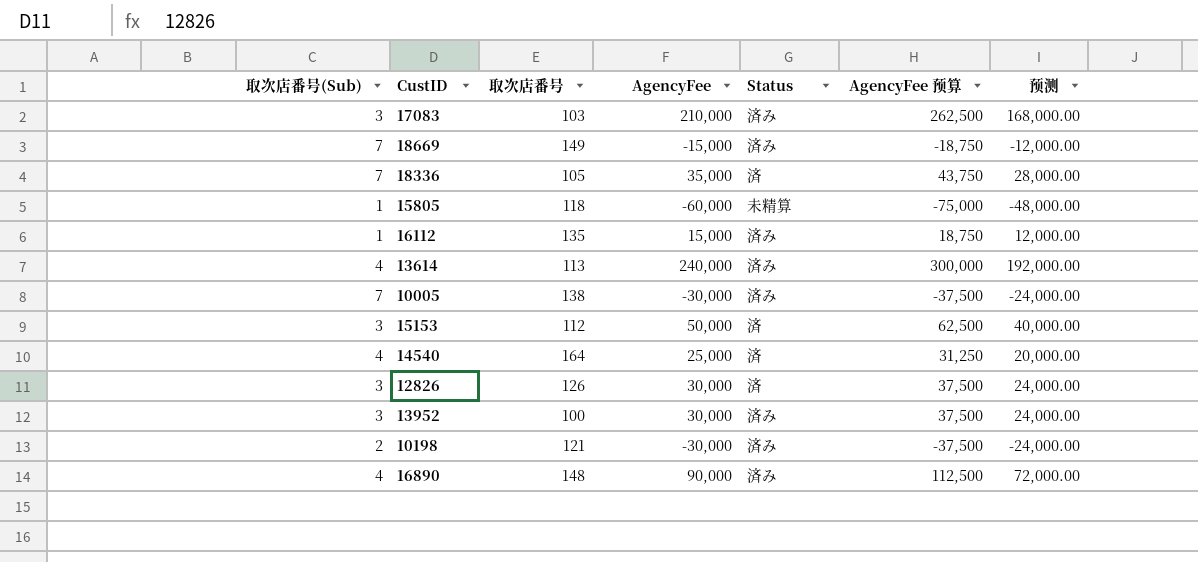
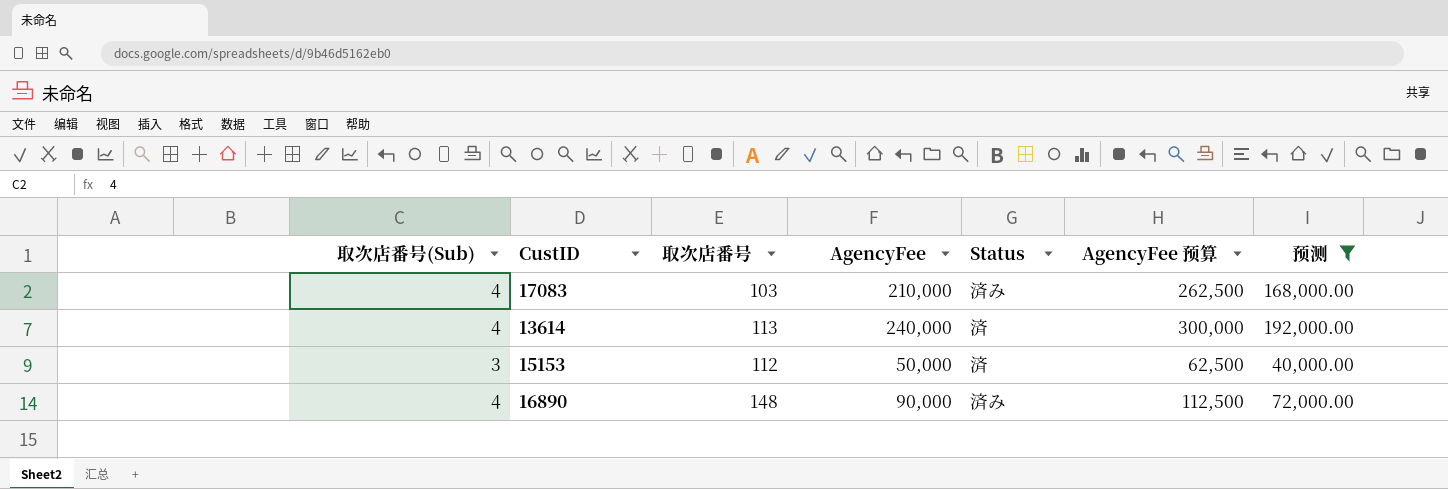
filter: none -> 预测 >= 40,000.00
17083 | 取次店番号(Sub): 3 -> 4
13614 | Status: 済み -> 済

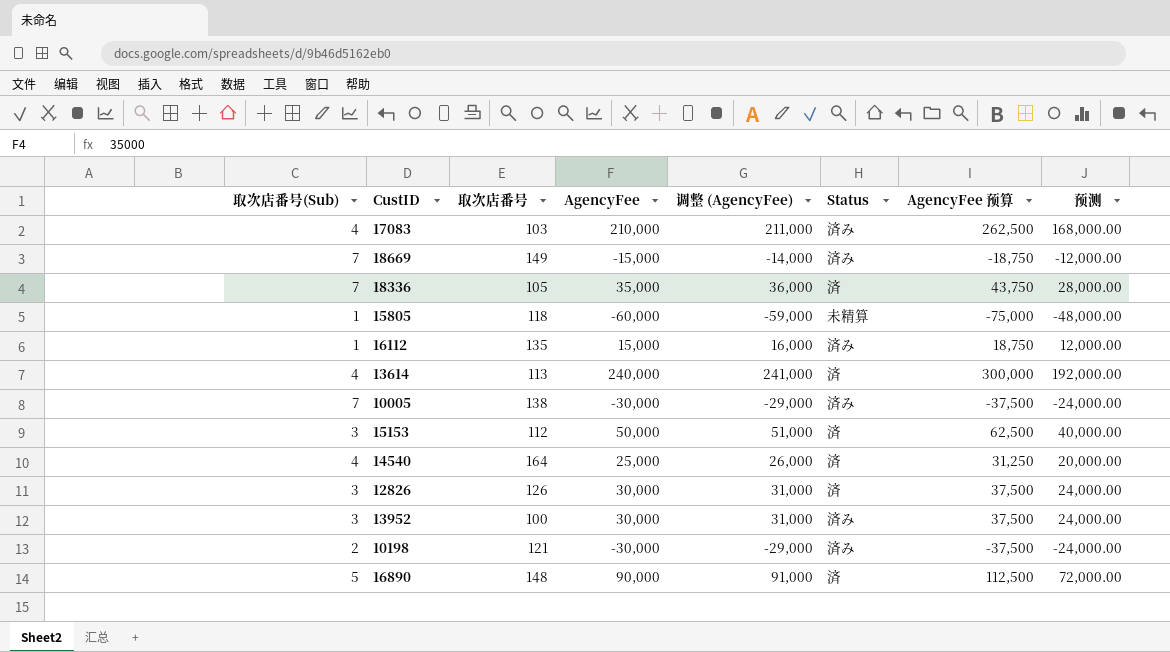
filter: 预测 >= 40,000.00 -> none
column 调整 (AgencyFee) | formula: none -> [AgencyFee] + 1000
16890 | 取次店番号(Sub): 4 -> 5
16890 | Status: 済み -> 済

